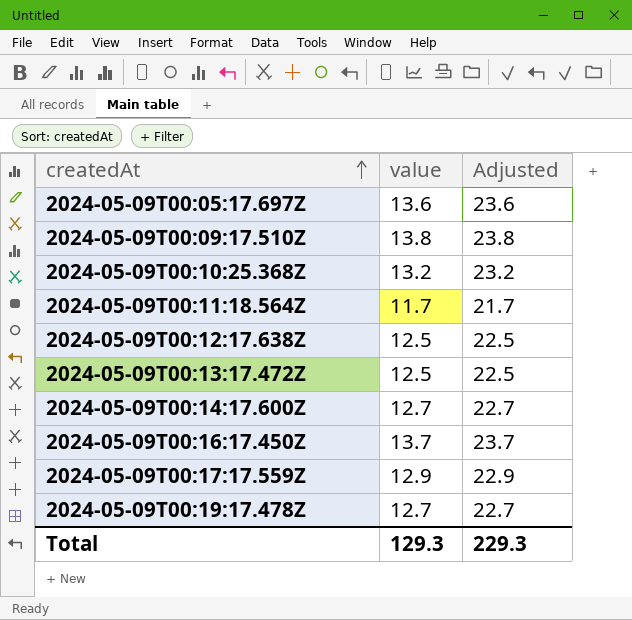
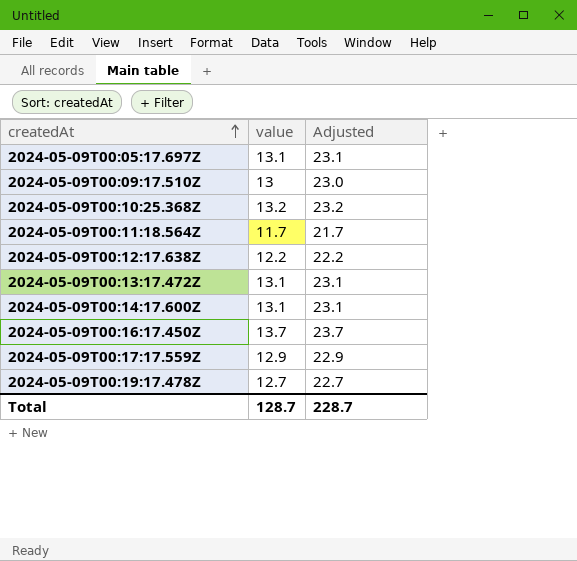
2024-05-09T00:05:17.697Z | value: 13.6 -> 13.1
2024-05-09T00:05:17.697Z | Adjusted: 23.6 -> 23.1
2024-05-09T00:09:17.510Z | value: 13.8 -> 13
2024-05-09T00:09:17.510Z | Adjusted: 23.8 -> 23.0
2024-05-09T00:12:17.638Z | value: 12.5 -> 12.2
2024-05-09T00:12:17.638Z | Adjusted: 22.5 -> 22.2
2024-05-09T00:13:17.472Z | value: 12.5 -> 13.1
2024-05-09T00:13:17.472Z | Adjusted: 22.5 -> 23.1
2024-05-09T00:14:17.600Z | value: 12.7 -> 13.1
2024-05-09T00:14:17.600Z | Adjusted: 22.7 -> 23.1
Total | value: 129.3 -> 128.7
Total | Adjusted: 229.3 -> 228.7

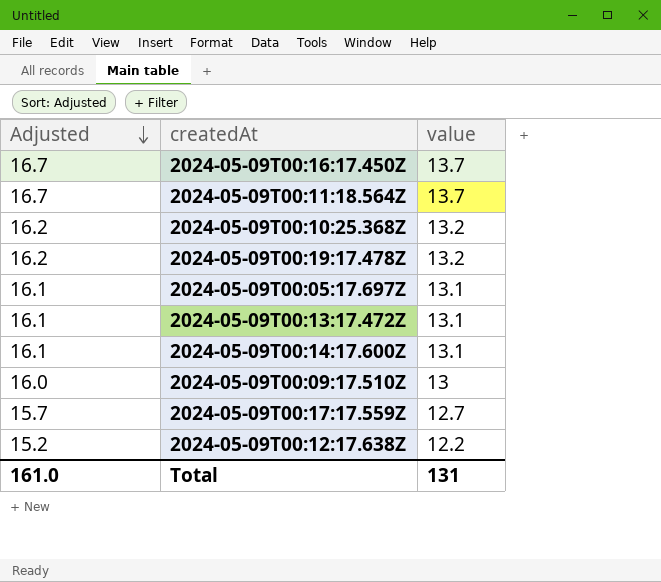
row order: createdAt ascending -> Adjusted descending
column Adjusted | formula: [value] + 10 -> [value] + 3
column Adjusted | position: 3 -> 1
2024-05-09T00:11:18.564Z | value: 11.7 -> 13.7
2024-05-09T00:19:17.478Z | value: 12.7 -> 13.2
2024-05-09T00:17:17.559Z | value: 12.9 -> 12.7
Total | Adjusted: 228.7 -> 161.0
Total | value: 128.7 -> 131

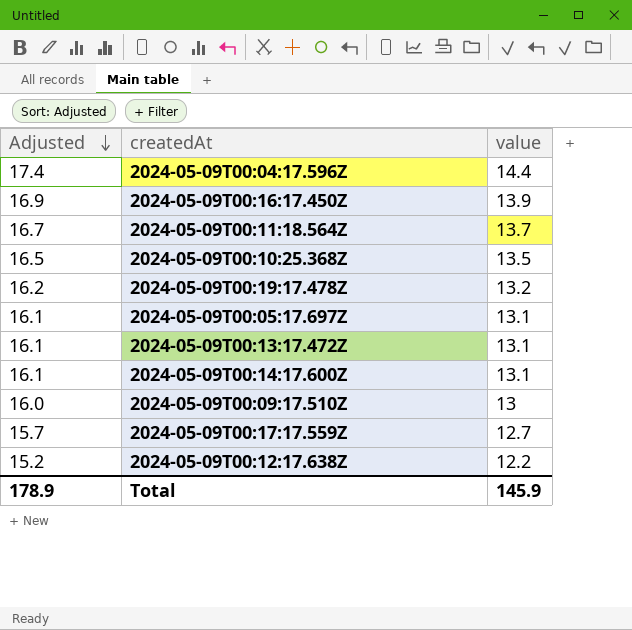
row 2024-05-09T00:04:17.596Z: none -> 17.4 | 14.4
2024-05-09T00:16:17.450Z | Adjusted: 16.7 -> 16.9
2024-05-09T00:16:17.450Z | value: 13.7 -> 13.9
2024-05-09T00:10:25.368Z | Adjusted: 16.2 -> 16.5
2024-05-09T00:10:25.368Z | value: 13.2 -> 13.5
Total | Adjusted: 161.0 -> 178.9
Total | value: 131 -> 145.9

